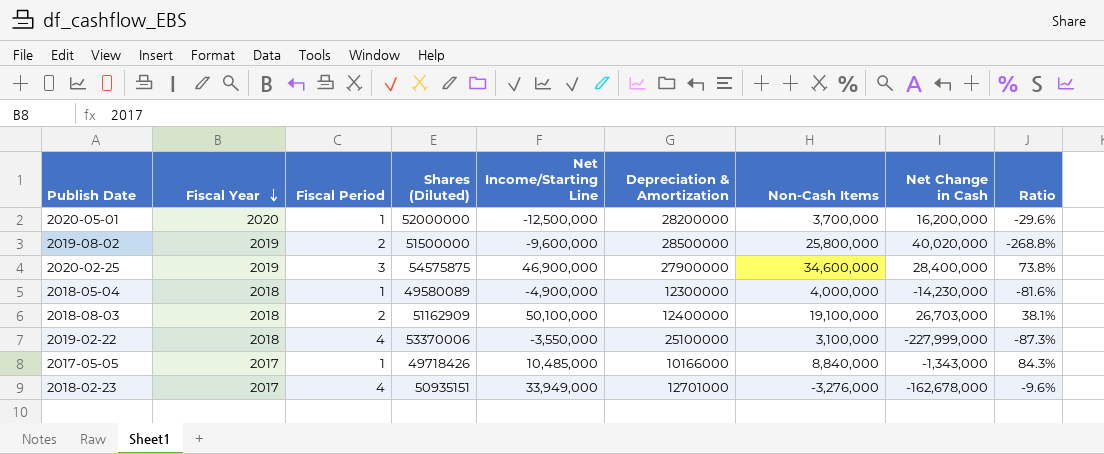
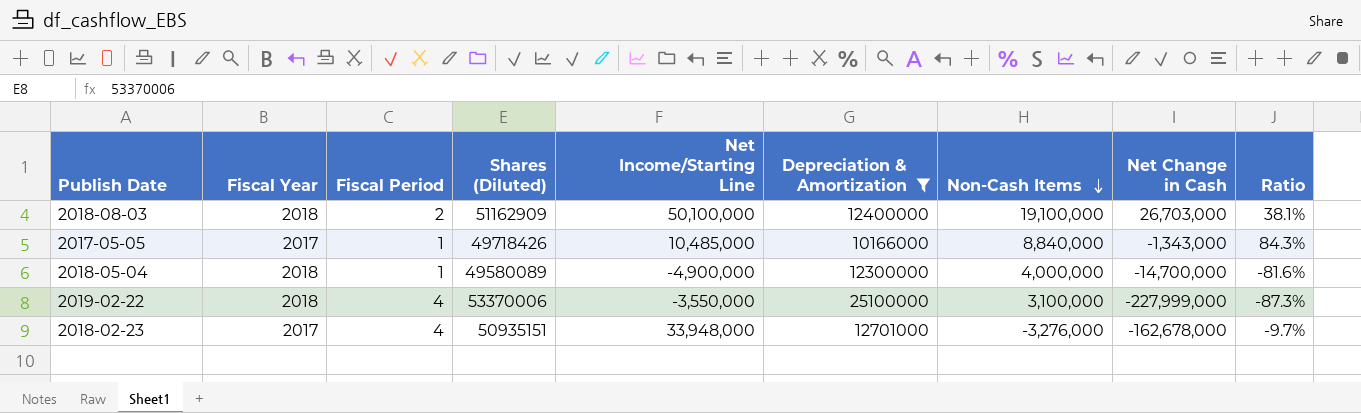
filter: none -> Depreciation & Amortization <= 25100000
row order: Fiscal Year descending -> Non-Cash Items descending
2018-05-04 | Net Change in Cash: -14,230,000 -> -14,700,000
2018-02-23 | Net Income/Starting Line: 33,949,000 -> 33,948,000
2018-02-23 | Ratio: -9.6% -> -9.7%

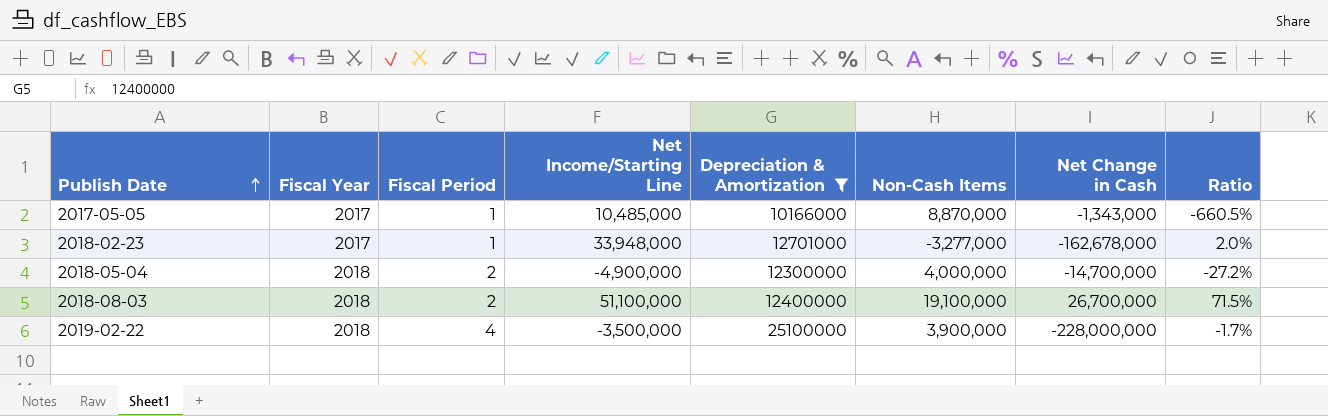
row order: Non-Cash Items descending -> Publish Date ascending
column Shares (Diluted) | position: 4 -> none
column Ratio | formula: [Non-Cash Items] / [Net Income/Starting Line] -> [Non-Cash Items] / [Net Change in Cash]
2017-05-05 | Non-Cash Items: 8,840,000 -> 8,870,000
2018-02-23 | Fiscal Period: 4 -> 1
2018-02-23 | Non-Cash Items: -3,276,000 -> -3,277,000
2018-05-04 | Fiscal Period: 1 -> 2
2018-08-03 | Net Income/Starting Line: 50,100,000 -> 51,100,000
2018-08-03 | Net Change in Cash: 26,703,000 -> 26,700,000
2019-02-22 | Net Income/Starting Line: -3,550,000 -> -3,500,000
2019-02-22 | Non-Cash Items: 3,100,000 -> 3,900,000
2019-02-22 | Net Change in Cash: -227,999,000 -> -228,000,000

